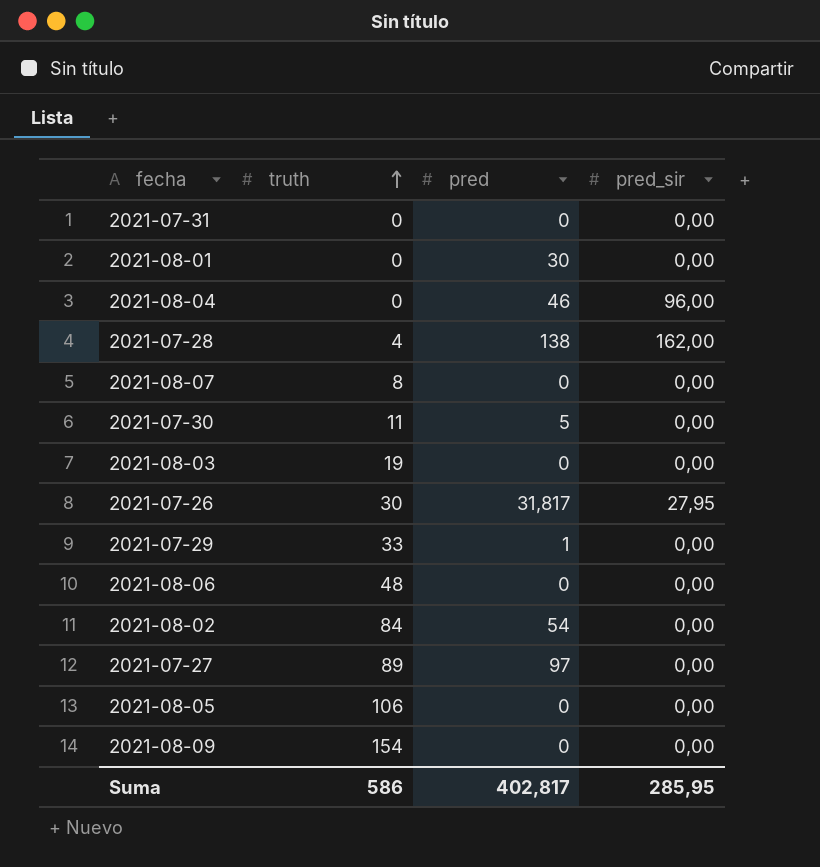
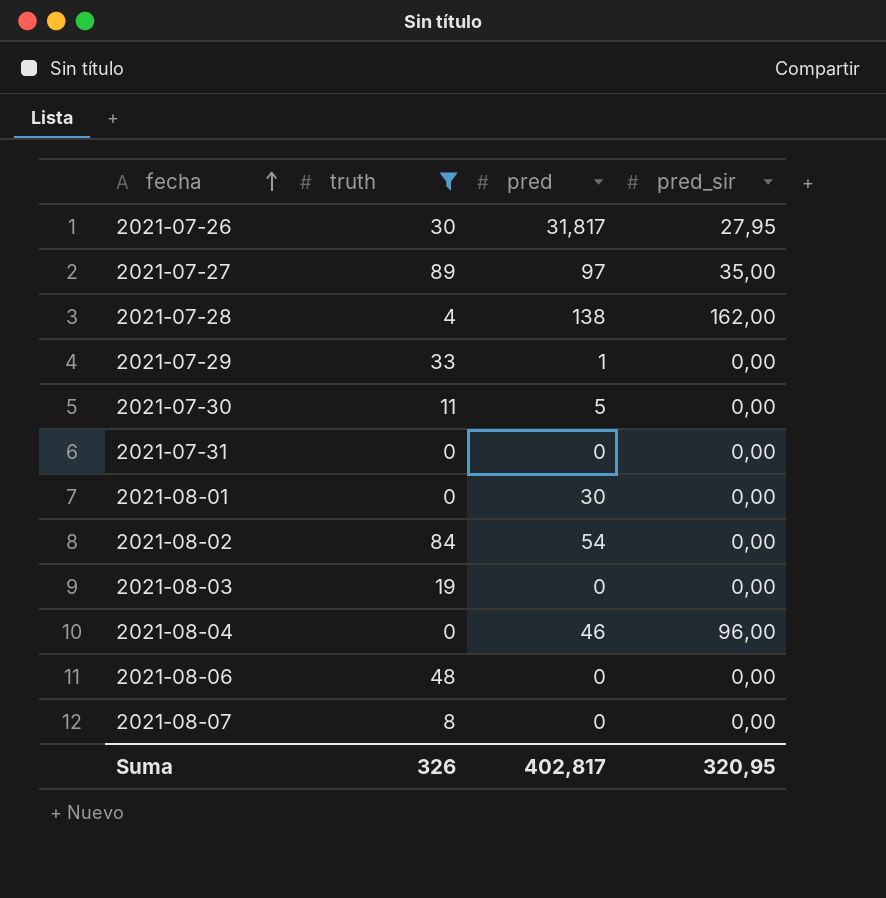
filter: none -> truth <= 89
row order: truth ascending -> fecha ascending
2021-07-27 | pred_sir: 0,00 -> 35,00
Suma | truth: 586 -> 326
Suma | pred_sir: 285,95 -> 320,95

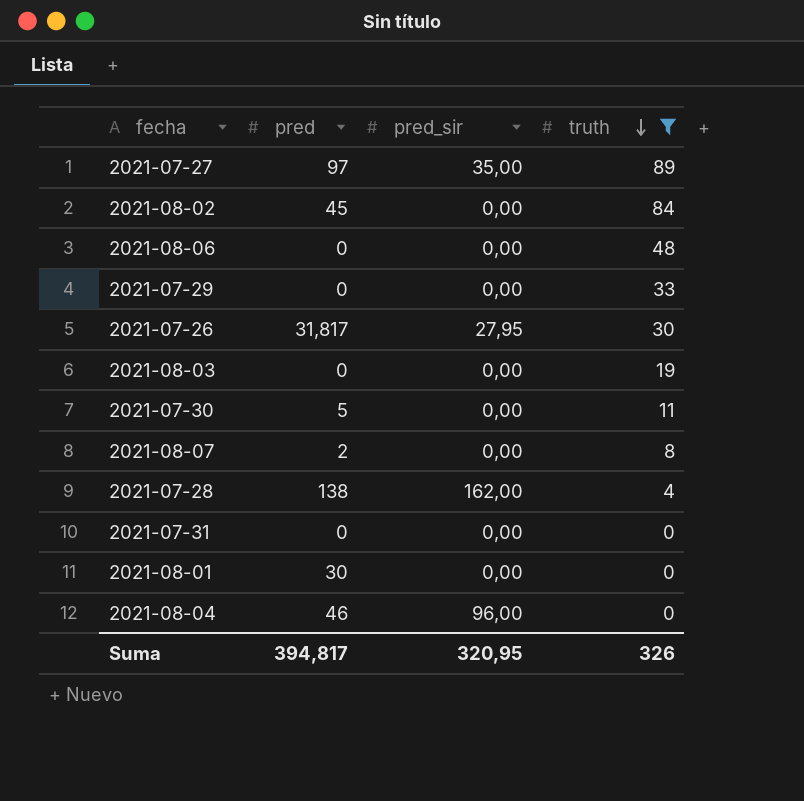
row order: fecha ascending -> truth descending
column truth | position: 2 -> 4
2021-08-02 | pred: 54 -> 45
2021-07-29 | pred: 1 -> 0
2021-08-07 | pred: 0 -> 2
Suma | pred: 402,817 -> 394,817

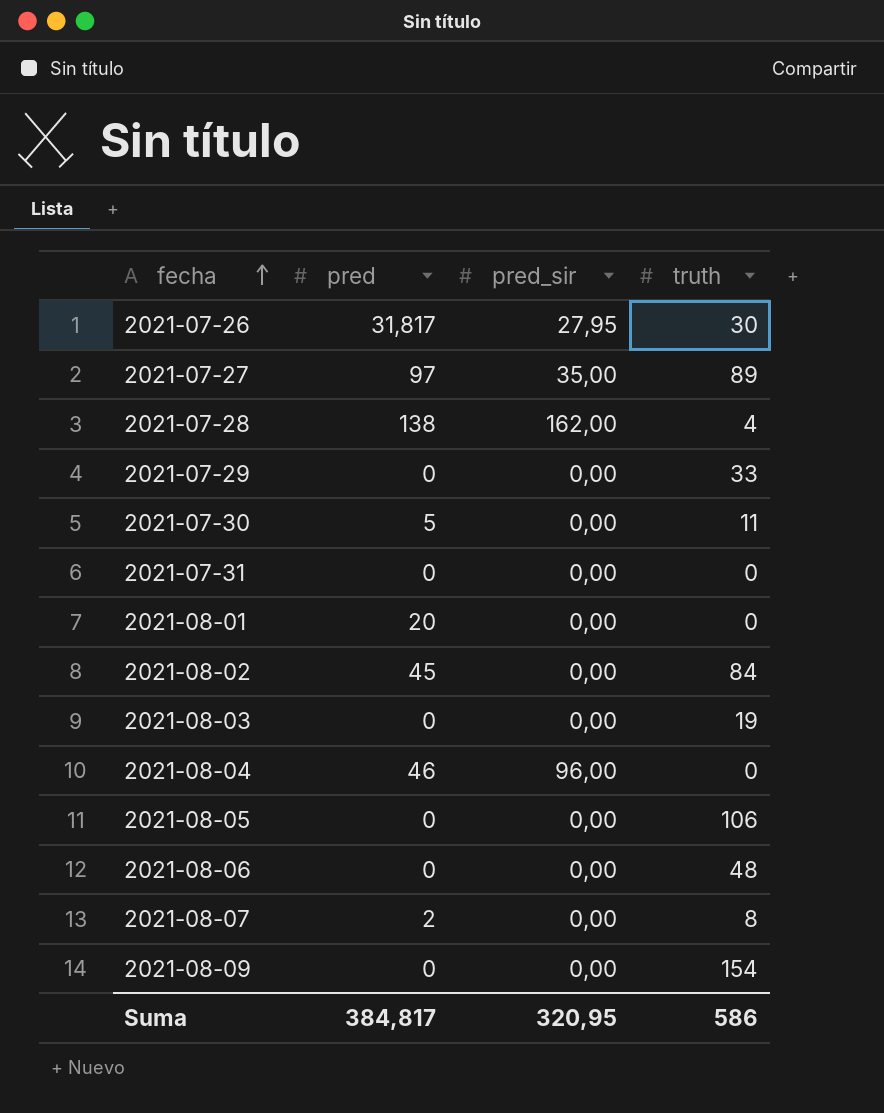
filter: truth <= 89 -> none
row order: truth descending -> fecha ascending
2021-08-01 | pred: 30 -> 20
Suma | pred: 394,817 -> 384,817
Suma | truth: 326 -> 586

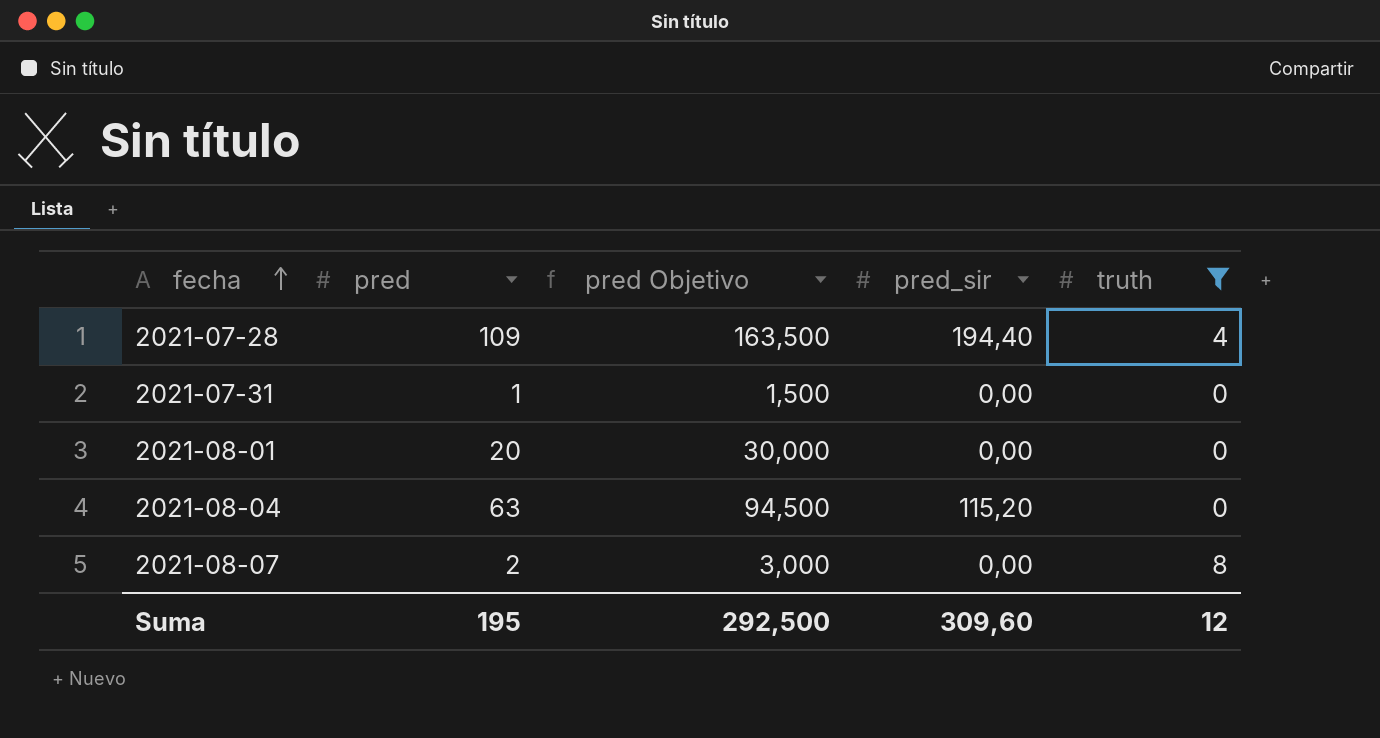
filter: none -> truth <= 8
column pred Objetivo | formula: none -> [pred] * 1,5
2021-07-28 | pred: 138 -> 109
2021-07-28 | pred_sir: 162,00 -> 194,40
2021-07-31 | pred: 0 -> 1
2021-08-04 | pred: 46 -> 63
2021-08-04 | pred_sir: 96,00 -> 115,20
Suma | pred: 384,817 -> 195
Suma | pred_sir: 320,95 -> 309,60
Suma | truth: 586 -> 12

